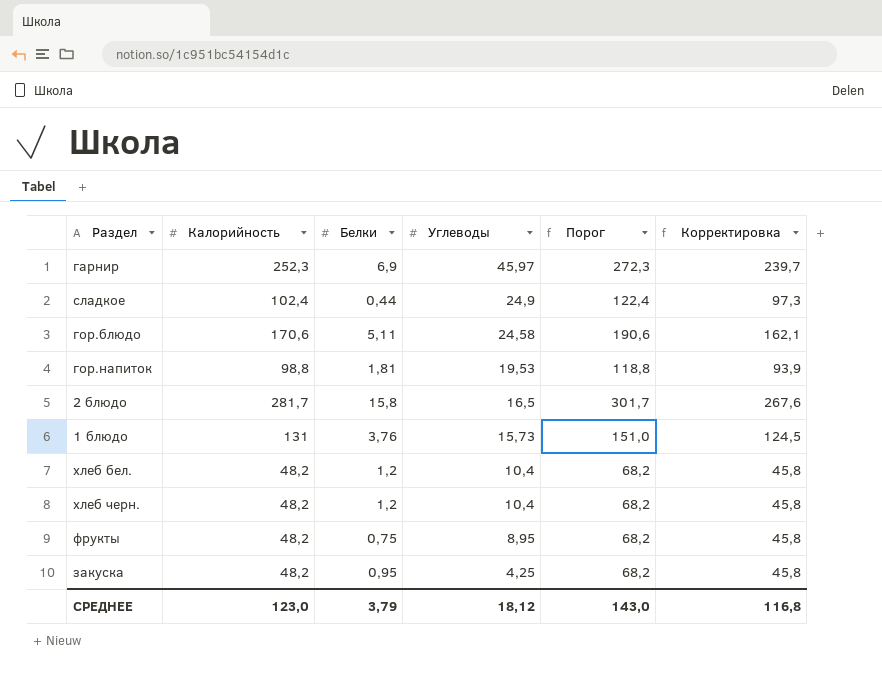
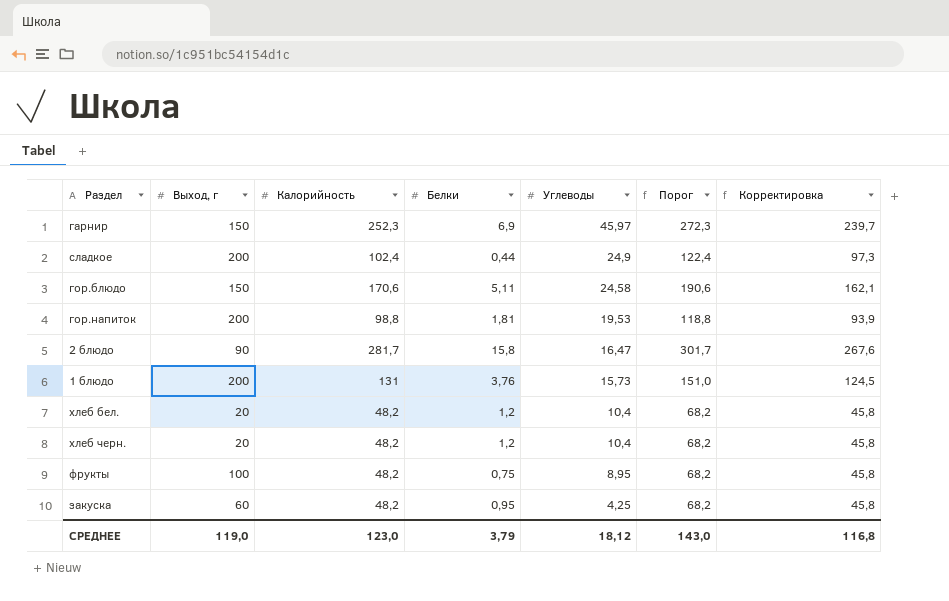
column Выход, г | position: none -> 2
2 блюдо | Углеводы: 16,5 -> 16,47

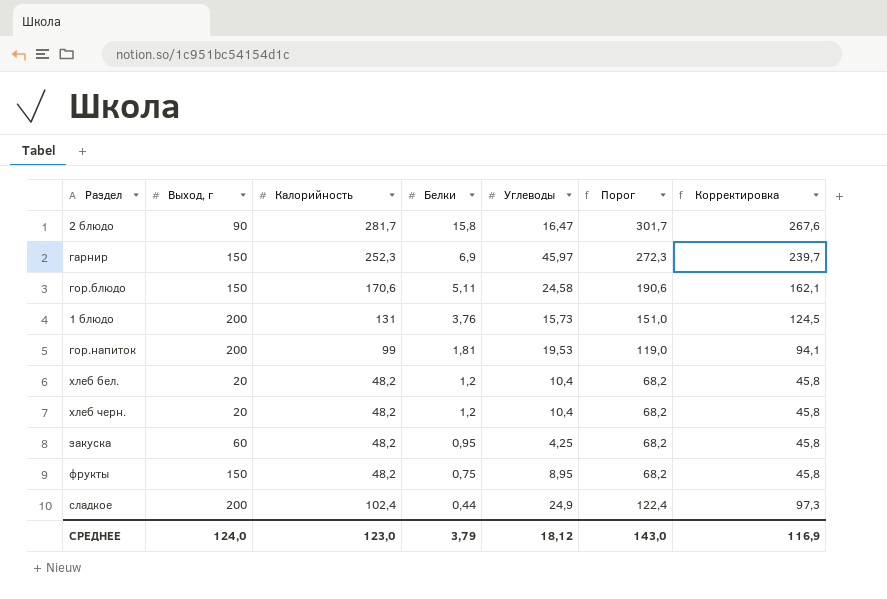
row order: Углеводы descending -> Белки descending
гор.напиток | Калорийность: 98,8 -> 99
гор.напиток | Порог: 118,8 -> 119,0
гор.напиток | Корректировка: 93,9 -> 94,1
фрукты | Выход, г: 100 -> 150
СРЕДНЕЕ | Выход, г: 119,0 -> 124,0
СРЕДНЕЕ | Корректировка: 116,8 -> 116,9

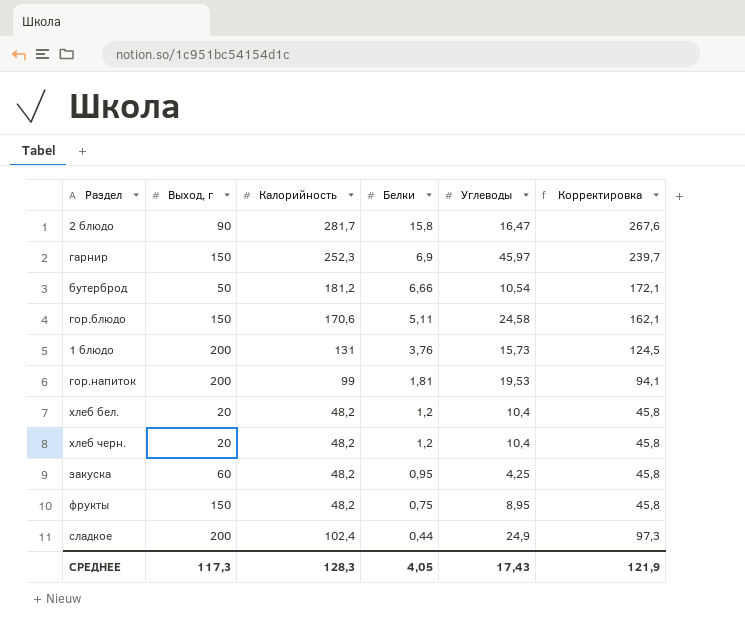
column Порог | formula: [Калорийность] + 20 -> none
row бутерброд: none -> 50 | 181,2 | 6,66 | 10,54 | 172,1
СРЕДНЕЕ | Выход, г: 124,0 -> 117,3
СРЕДНЕЕ | Калорийность: 123,0 -> 128,3
СРЕДНЕЕ | Белки: 3,79 -> 4,05
СРЕДНЕЕ | Углеводы: 18,12 -> 17,43
СРЕДНЕЕ | Корректировка: 116,9 -> 121,9

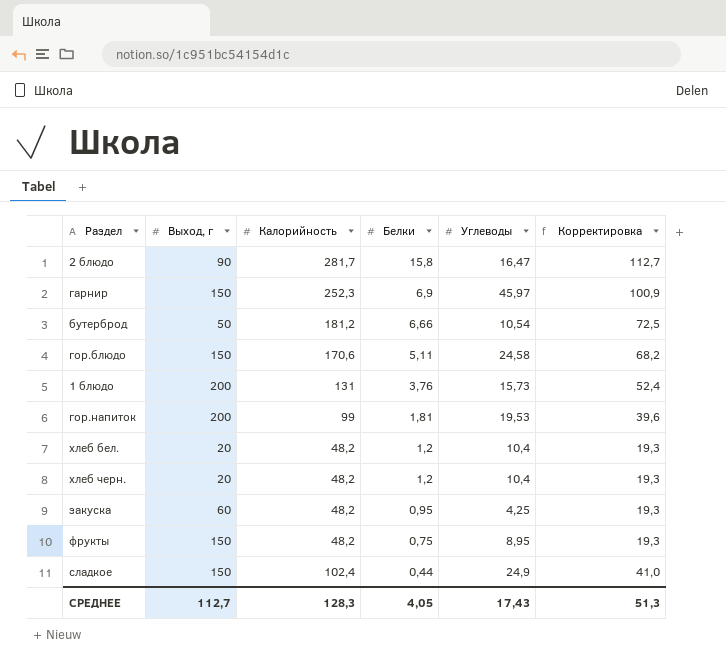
column Корректировка | formula: [Калорийность] * 0,95 -> [Калорийность] * 0,4
сладкое | Выход, г: 200 -> 150
СРЕДНЕЕ | Выход, г: 117,3 -> 112,7
СРЕДНЕЕ | Корректировка: 121,9 -> 51,3

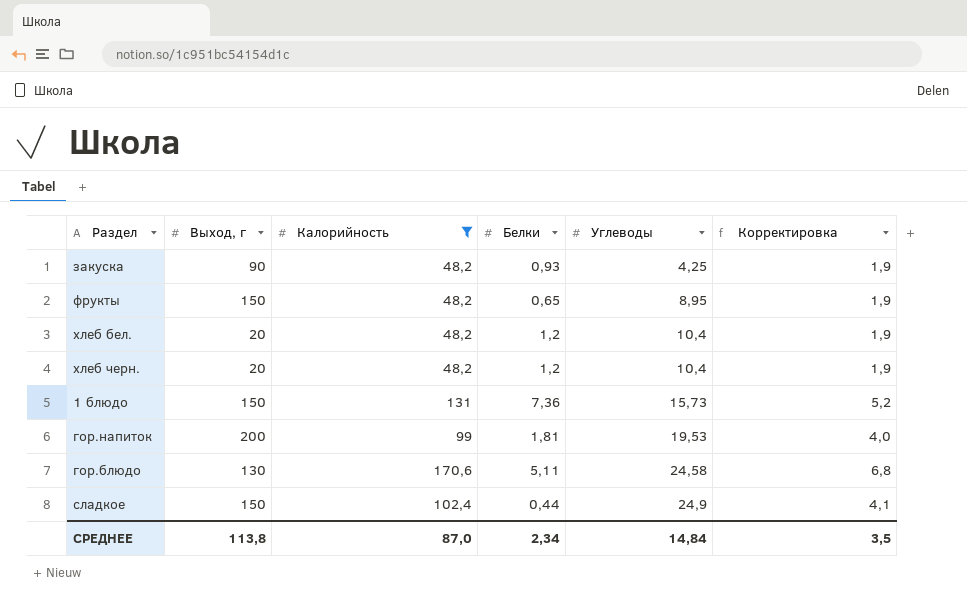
filter: none -> Калорийность <= 170,6
row order: Белки descending -> Углеводы ascending
column Корректировка | formula: [Калорийность] * 0,4 -> [Калорийность] * 0,04
закуска | Выход, г: 60 -> 90
закуска | Белки: 0,95 -> 0,93
фрукты | Белки: 0,75 -> 0,65
1 блюдо | Выход, г: 200 -> 150
1 блюдо | Белки: 3,76 -> 7,36
гор.блюдо | Выход, г: 150 -> 130
СРЕДНЕЕ | Выход, г: 112,7 -> 113,8
СРЕДНЕЕ | Калорийность: 128,3 -> 87,0
СРЕДНЕЕ | Белки: 4,05 -> 2,34
СРЕДНЕЕ | Углеводы: 17,43 -> 14,84
СРЕДНЕЕ | Корректировка: 51,3 -> 3,5

